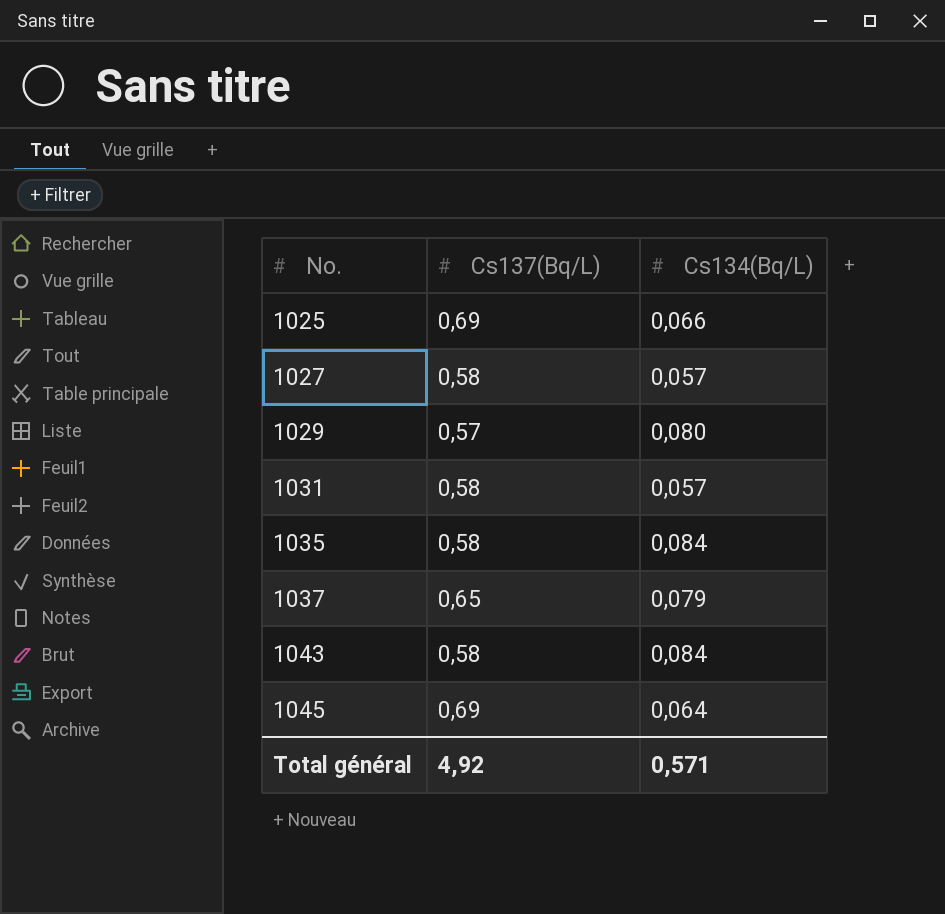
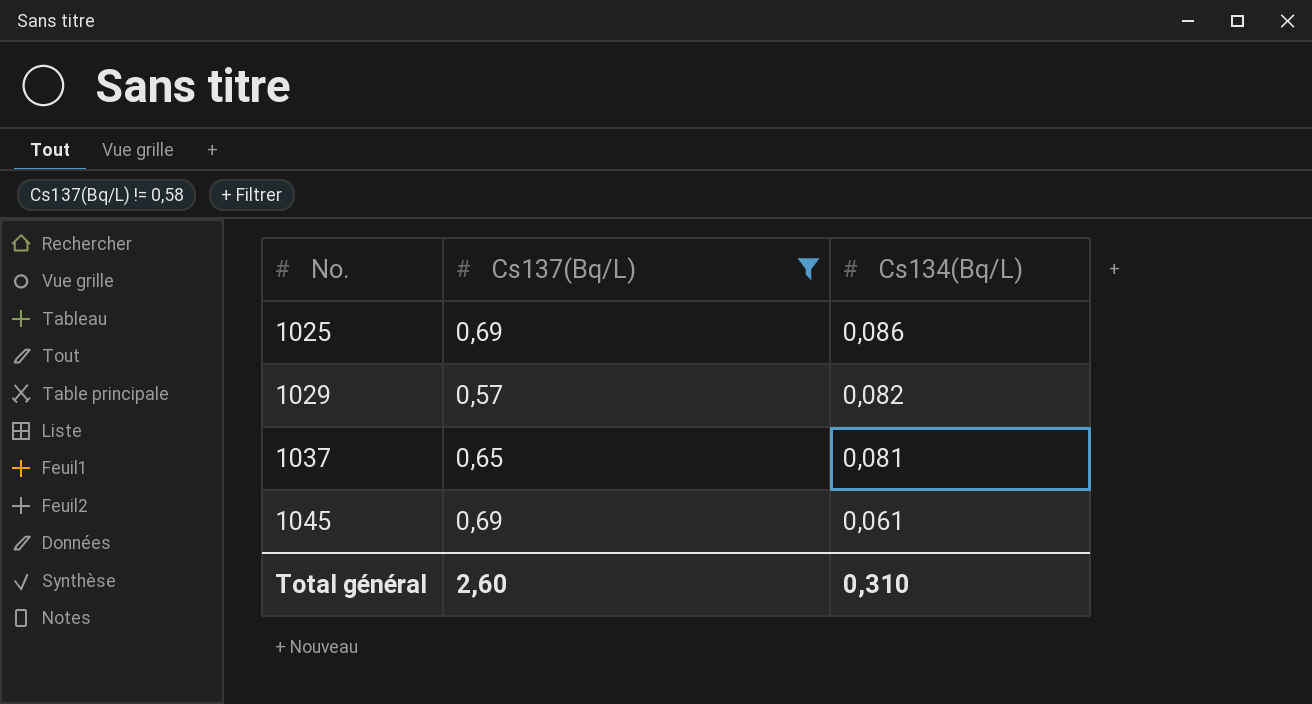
filter: none -> Cs137(Bq/L) != 0,58
1025 | Cs134(Bq/L): 0,066 -> 0,086
1029 | Cs134(Bq/L): 0,080 -> 0,082
1037 | Cs134(Bq/L): 0,079 -> 0,081
1045 | Cs134(Bq/L): 0,064 -> 0,061
Total général | Cs137(Bq/L): 4,92 -> 2,60
Total général | Cs134(Bq/L): 0,571 -> 0,310

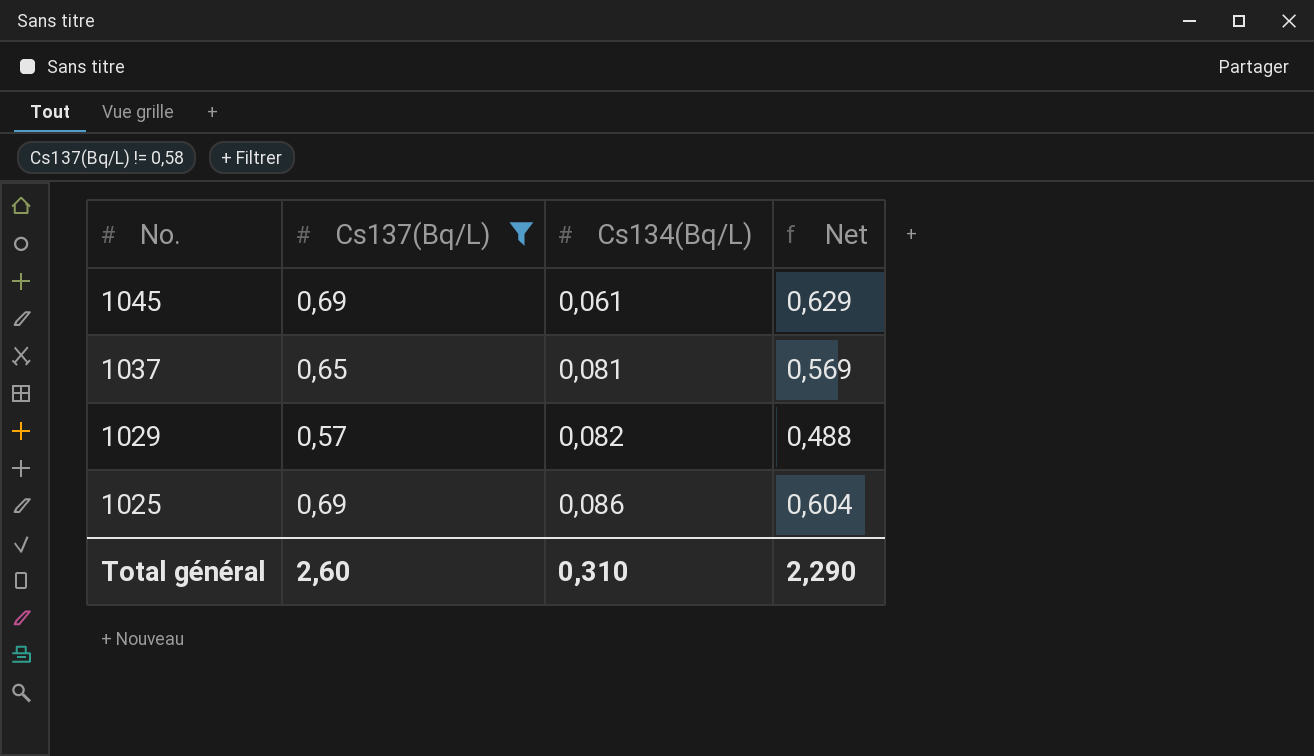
row order: No. ascending -> No. descending
column Net | formula: none -> [Cs137(Bq/L)] - [Cs134(Bq/L)]

